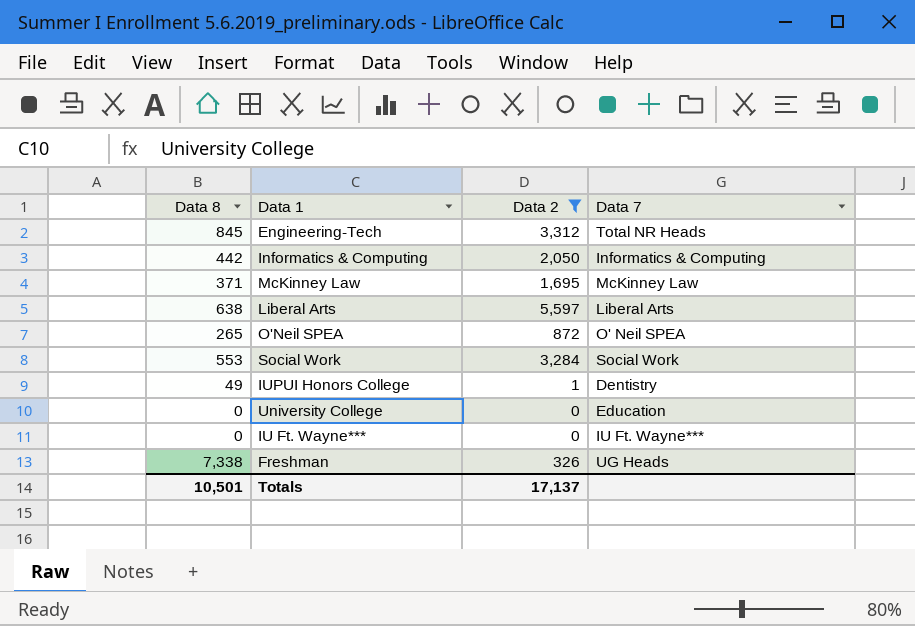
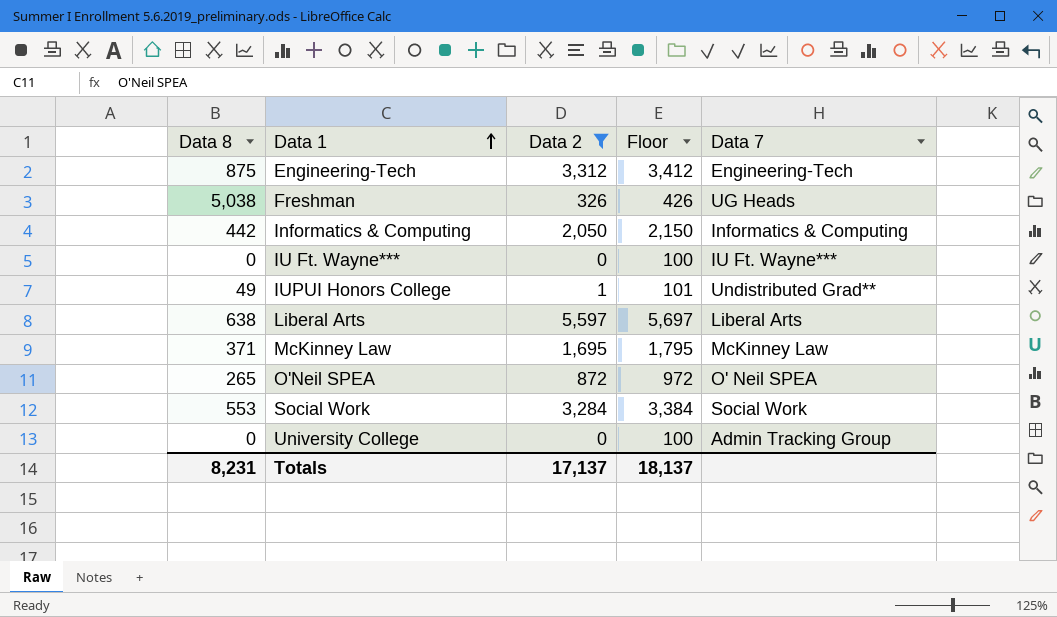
row order: none -> Data 1 ascending
column Floor | formula: none -> [Data 2] + 100
Engineering-Tech | Data 8: 845 -> 875
Engineering-Tech | Data 7: Total NR Heads -> Engineering-Tech
Freshman | Data 8: 7,338 -> 5,038
IUPUI Honors College | Data 7: Dentistry -> Undistributed Grad**
University College | Data 7: Education -> Admin Tracking Group
Totals | Data 8: 10,501 -> 8,231

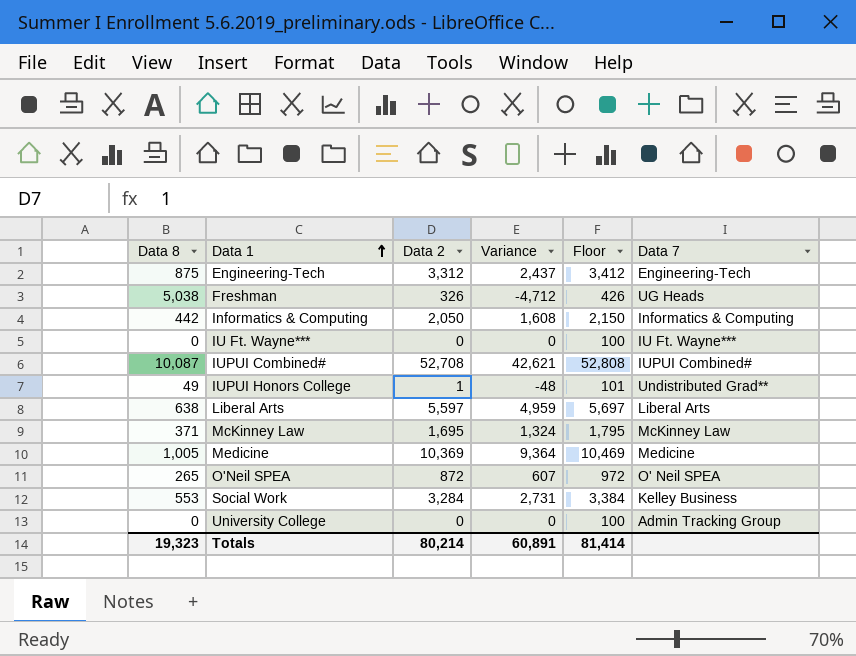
filter: Data 2 <= 5,597 -> none
column Variance | formula: none -> [Data 2] - [Data 8]
Social Work | Data 7: Social Work -> Kelley Business
Totals | Data 8: 8,231 -> 19,323
Totals | Data 2: 17,137 -> 80,214
Totals | Floor: 18,137 -> 81,414

